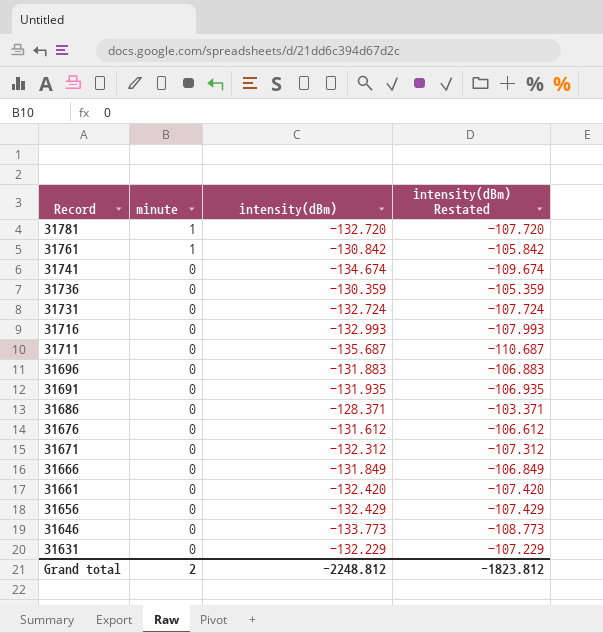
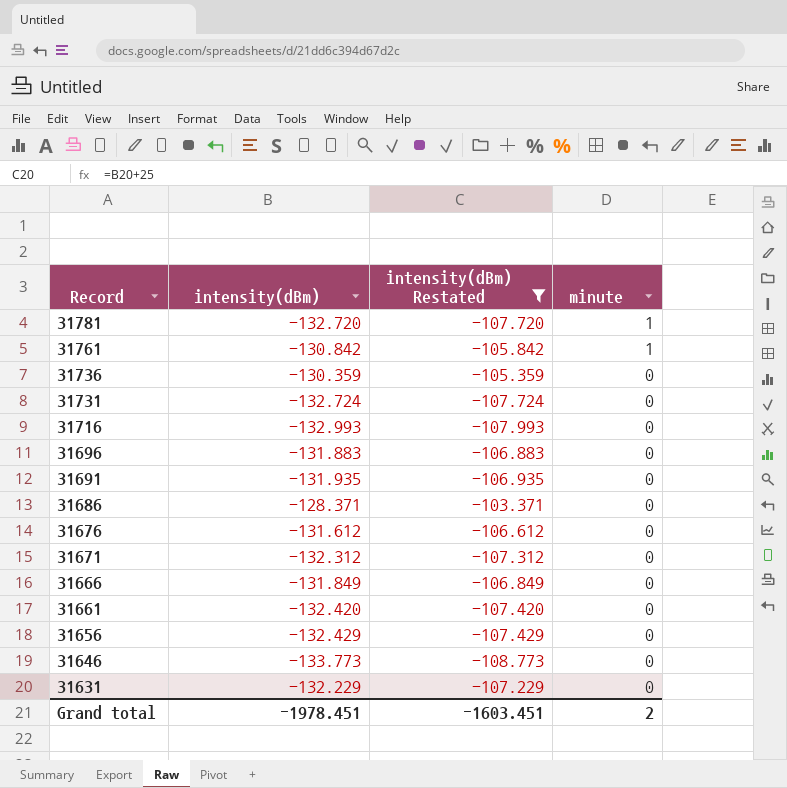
filter: none -> intensity(dBm) Restated >= -108.773
column minute | position: 2 -> 4
Grand total | intensity(dBm): -2248.812 -> -1978.451
Grand total | intensity(dBm) Restated: -1823.812 -> -1603.451

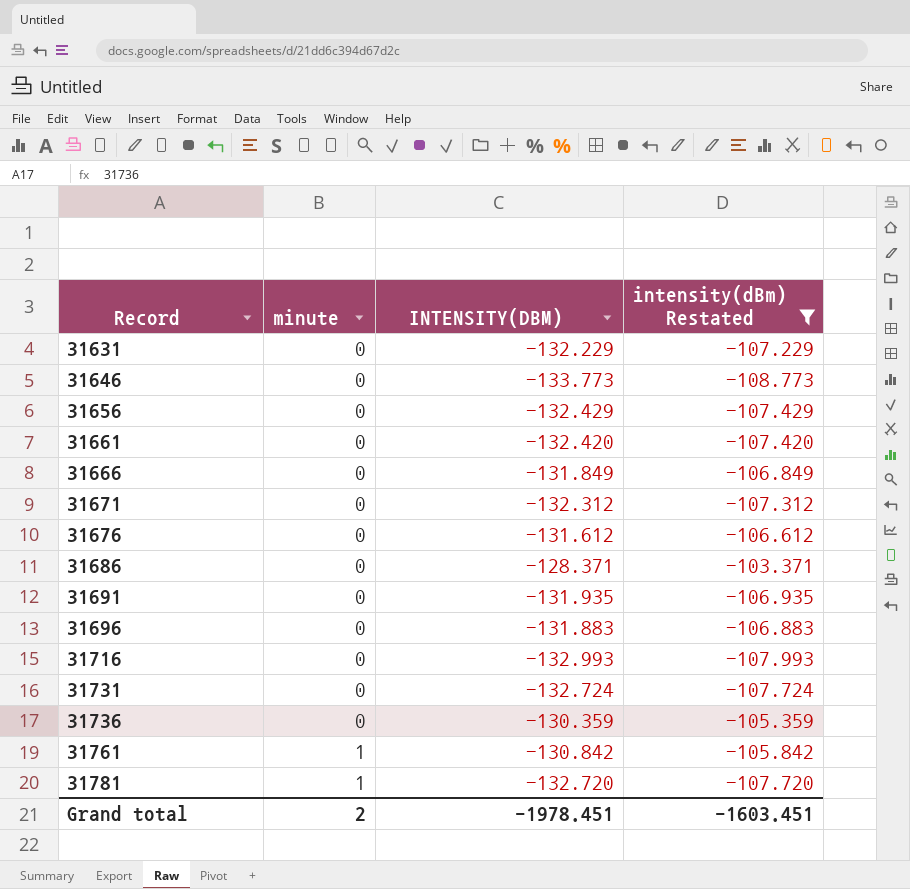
row order: Record descending -> Record ascending
column minute | position: 4 -> 2
column name: intensity(dBm) -> INTENSITY(DBM)

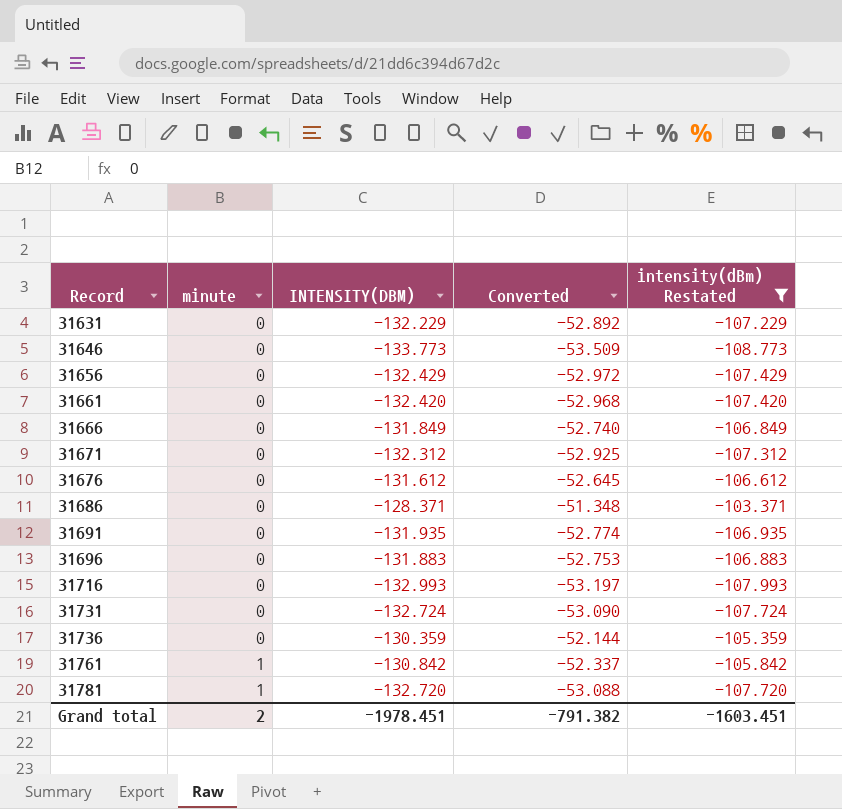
column Converted | formula: none -> [INTENSITY(DBM)] * 0.4

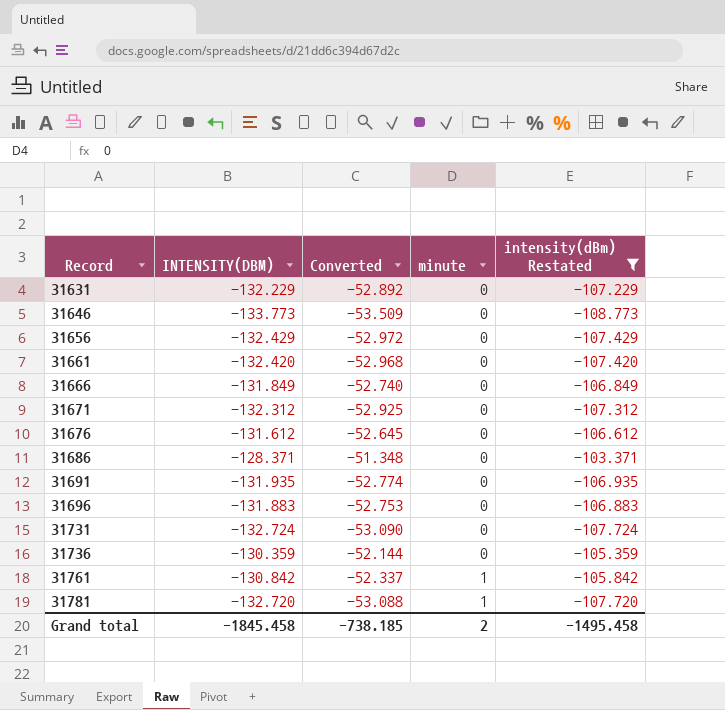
column minute | position: 2 -> 4
row 31716: 0 | -132.993 | -53.197 | -107.993 -> none
Grand total | INTENSITY(DBM): -1978.451 -> -1845.458
Grand total | Converted: -791.382 -> -738.185
Grand total | intensity(dBm) Restated: -1603.451 -> -1495.458

